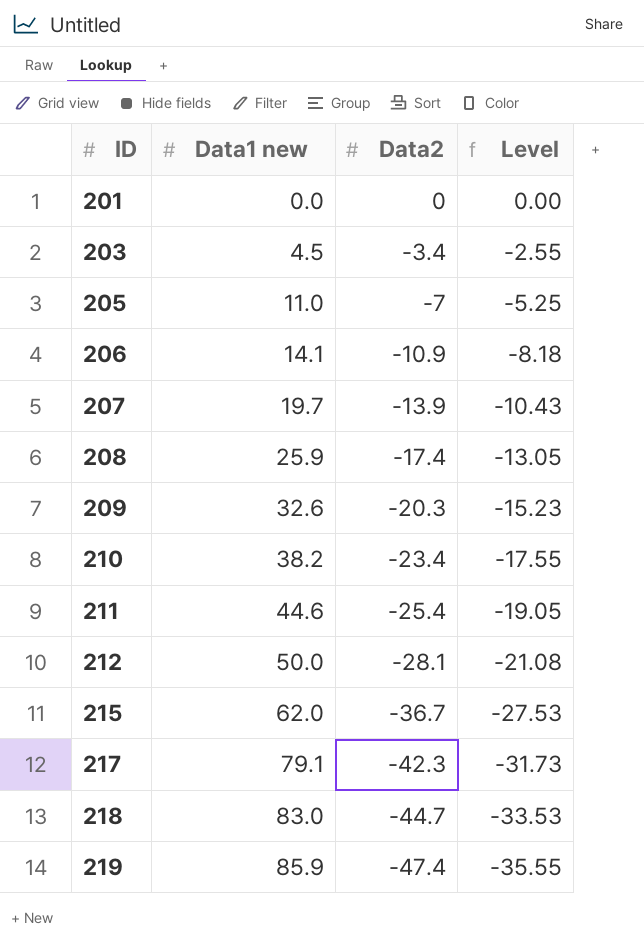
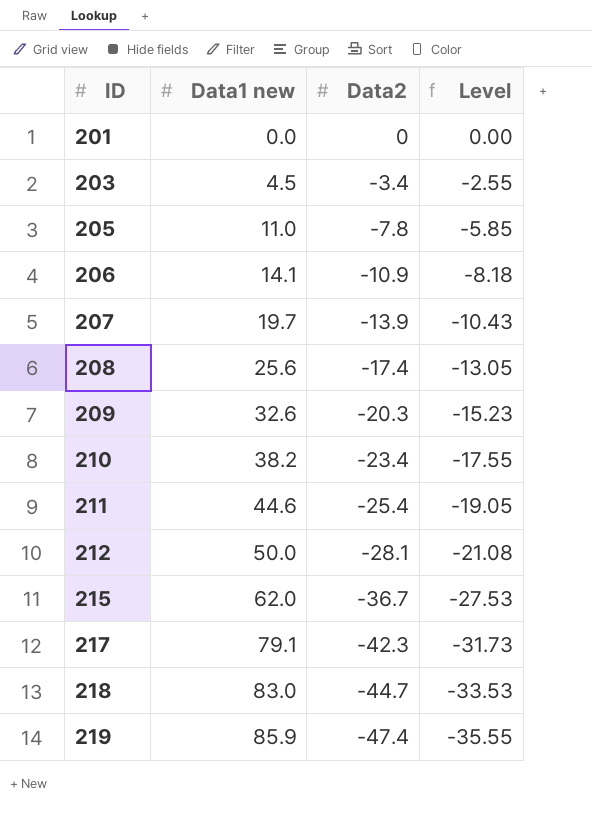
205 | Data2: -7 -> -7.8
205 | Level: -5.25 -> -5.85
208 | Data1 new: 25.9 -> 25.6

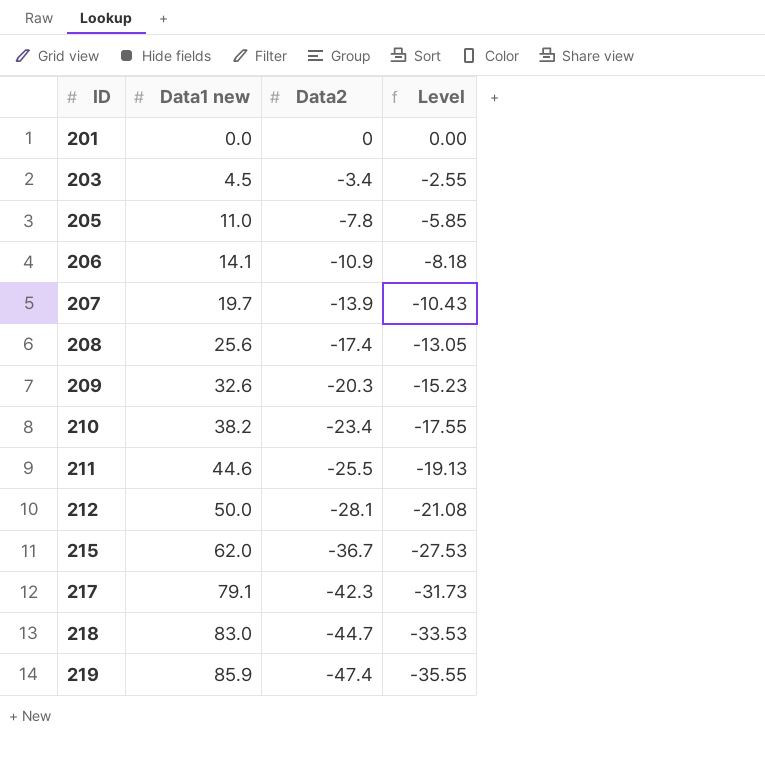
211 | Data2: -25.4 -> -25.5
211 | Level: -19.05 -> -19.13

